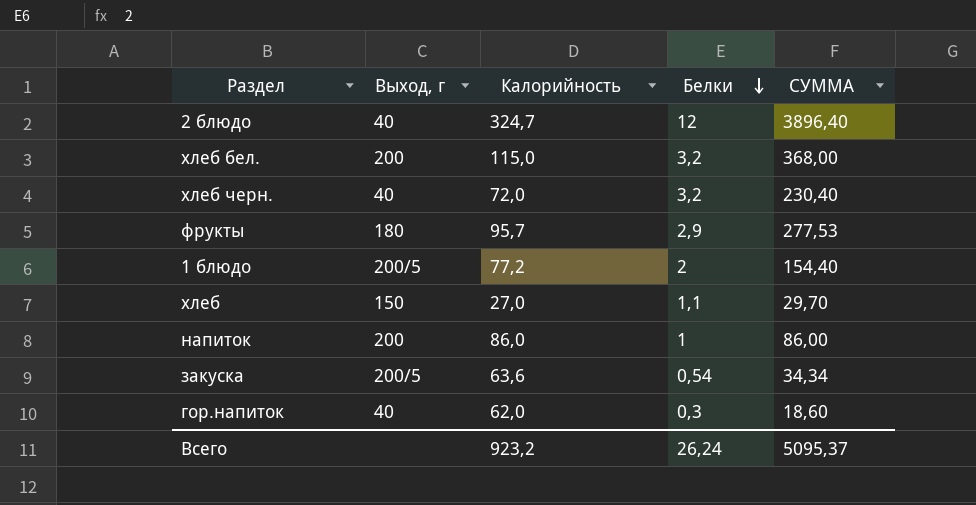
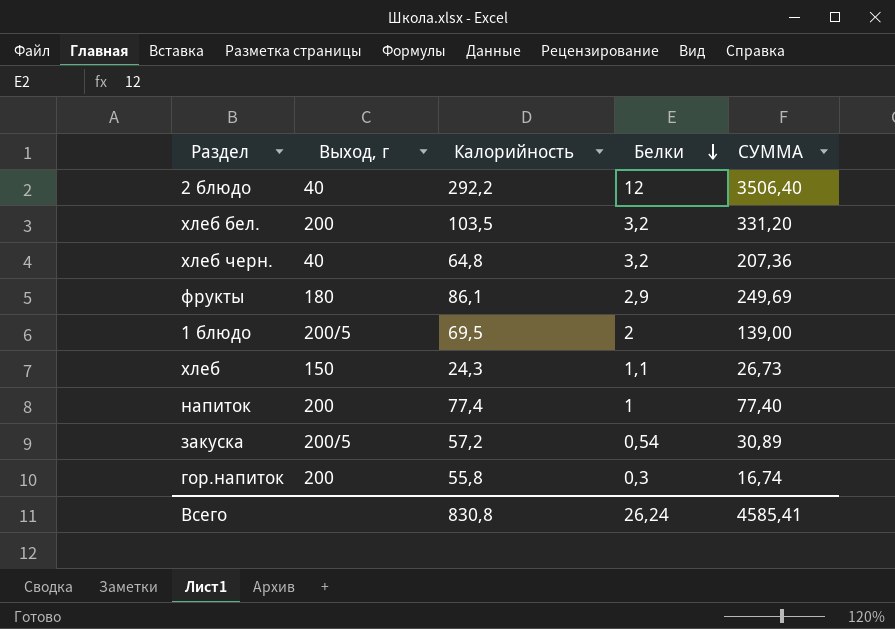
2 блюдо | Калорийность: 324,7 -> 292,2
2 блюдо | СУММА: 3896,40 -> 3506,40
хлеб бел. | Калорийность: 115,0 -> 103,5
хлеб бел. | СУММА: 368,00 -> 331,20
хлеб черн. | Калорийность: 72,0 -> 64,8
хлеб черн. | СУММА: 230,40 -> 207,36
фрукты | Калорийность: 95,7 -> 86,1
фрукты | СУММА: 277,53 -> 249,69
1 блюдо | Калорийность: 77,2 -> 69,5
1 блюдо | СУММА: 154,40 -> 139,00
хлеб | Калорийность: 27,0 -> 24,3
хлеб | СУММА: 29,70 -> 26,73
напиток | Калорийность: 86,0 -> 77,4
напиток | СУММА: 86,00 -> 77,40
закуска | Калорийность: 63,6 -> 57,2
закуска | СУММА: 34,34 -> 30,89
гор.напиток | Выход, г: 40 -> 200
гор.напиток | Калорийность: 62,0 -> 55,8
гор.напиток | СУММА: 18,60 -> 16,74
Всего | Калорийность: 923,2 -> 830,8
Всего | СУММА: 5095,37 -> 4585,41

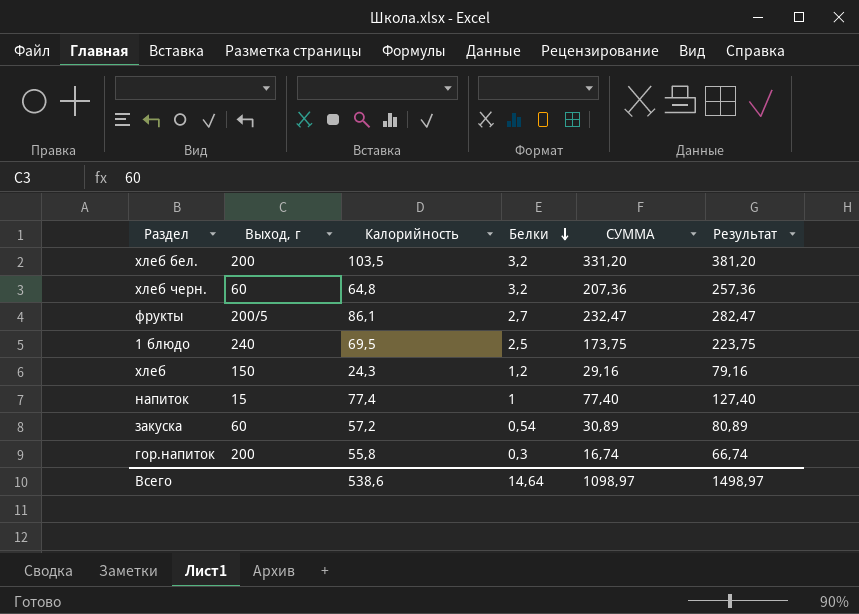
column Результат | formula: none -> [СУММА] + 50
row 2 блюдо: 40 | 292,2 | 12 | 3506,40 -> none
хлеб черн. | Выход, г: 40 -> 60
фрукты | Выход, г: 180 -> 200/5
фрукты | Белки: 2,9 -> 2,7
фрукты | СУММА: 249,69 -> 232,47
1 блюдо | Выход, г: 200/5 -> 240
1 блюдо | Белки: 2 -> 2,5
1 блюдо | СУММА: 139,00 -> 173,75
хлеб | Белки: 1,1 -> 1,2
хлеб | СУММА: 26,73 -> 29,16
напиток | Выход, г: 200 -> 15
закуска | Выход, г: 200/5 -> 60
Всего | Калорийность: 830,8 -> 538,6
Всего | Белки: 26,24 -> 14,64
Всего | СУММА: 4585,41 -> 1098,97

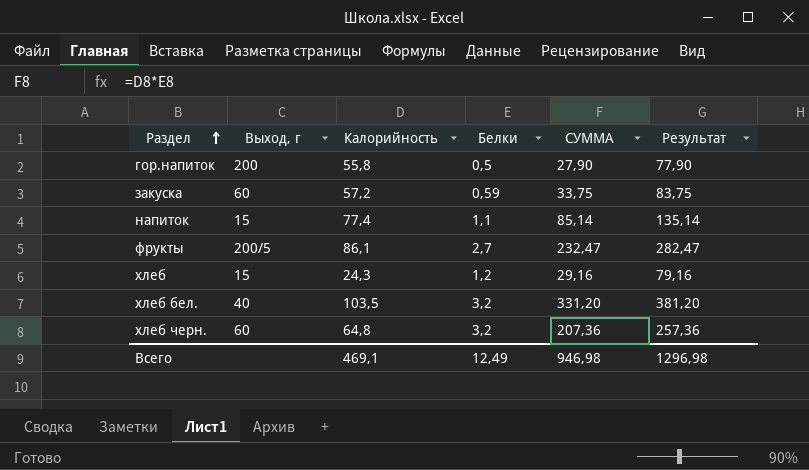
row order: Белки descending -> Раздел ascending
row 1 блюдо: 240 | 69,5 | 2,5 | 173,75 | 223,75 -> none
гор.напиток | Белки: 0,3 -> 0,5
гор.напиток | СУММА: 16,74 -> 27,90
гор.напиток | Результат: 66,74 -> 77,90
закуска | Белки: 0,54 -> 0,59
закуска | СУММА: 30,89 -> 33,75
закуска | Результат: 80,89 -> 83,75
напиток | Белки: 1 -> 1,1
напиток | СУММА: 77,40 -> 85,14
напиток | Результат: 127,40 -> 135,14
хлеб | Выход, г: 150 -> 15
хлеб бел. | Выход, г: 200 -> 40
Всего | Калорийность: 538,6 -> 469,1
Всего | Белки: 14,64 -> 12,49
Всего | СУММА: 1098,97 -> 946,98
Всего | Результат: 1498,97 -> 1296,98

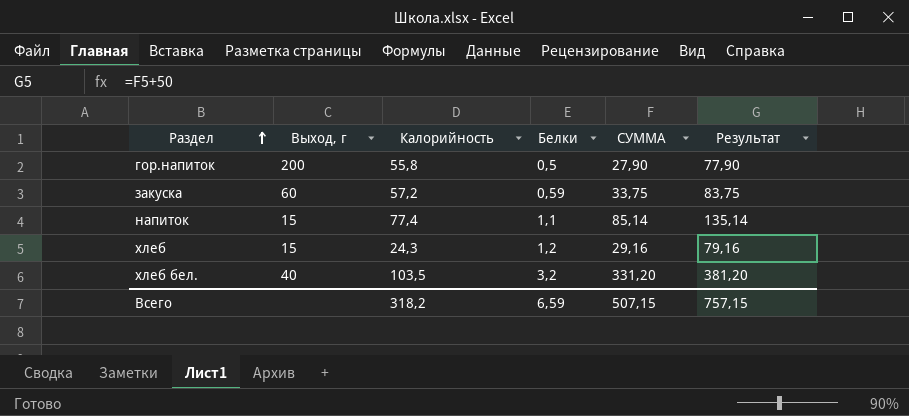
row фрукты: 200/5 | 86,1 | 2,7 | 232,47 | 282,47 -> none
row хлеб черн.: 60 | 64,8 | 3,2 | 207,36 | 257,36 -> none
Всего | Калорийность: 469,1 -> 318,2
Всего | Белки: 12,49 -> 6,59
Всего | СУММА: 946,98 -> 507,15
Всего | Результат: 1296,98 -> 757,15

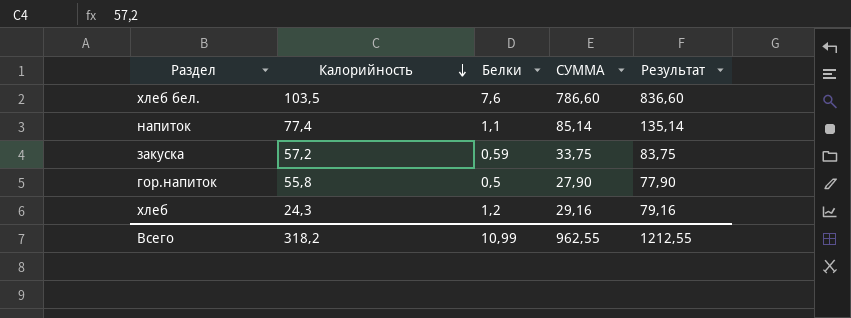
row order: Раздел ascending -> Калорийность descending
column Выход, г | position: 2 -> none
хлеб бел. | Белки: 3,2 -> 7,6
хлеб бел. | СУММА: 331,20 -> 786,60
хлеб бел. | Результат: 381,20 -> 836,60
Всего | Белки: 6,59 -> 10,99
Всего | СУММА: 507,15 -> 962,55
Всего | Результат: 757,15 -> 1212,55

